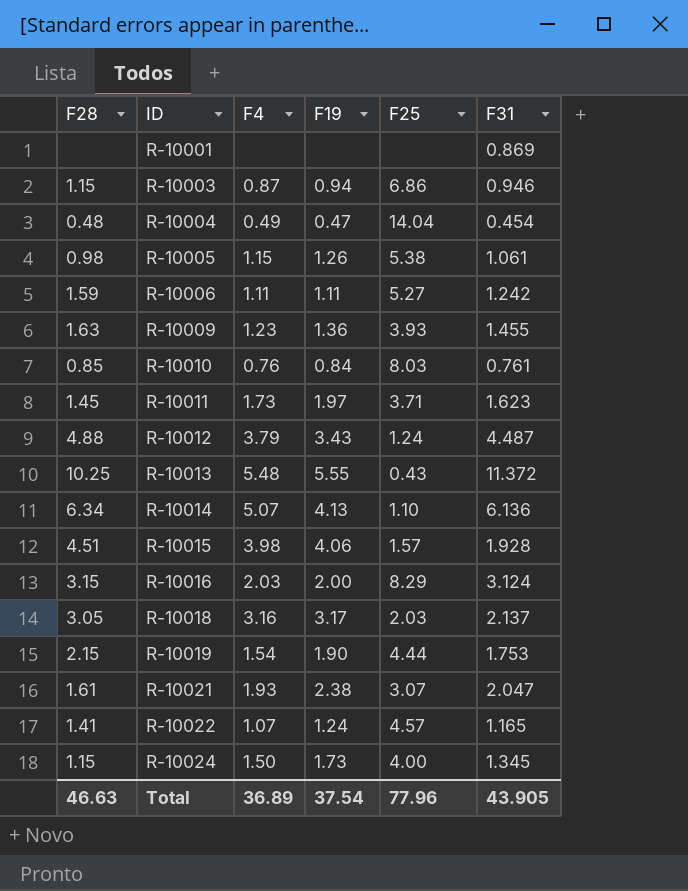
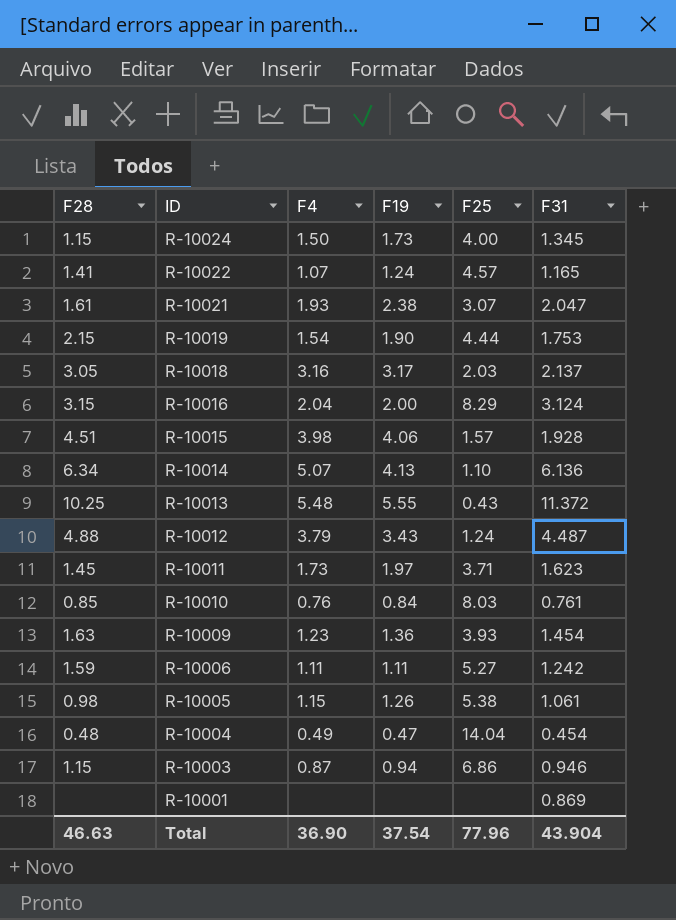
row order: ID ascending -> ID descending
R-10016 | F4: 2.03 -> 2.04
R-10009 | F31: 1.455 -> 1.454
Total | F4: 36.89 -> 36.90
Total | F31: 43.905 -> 43.904

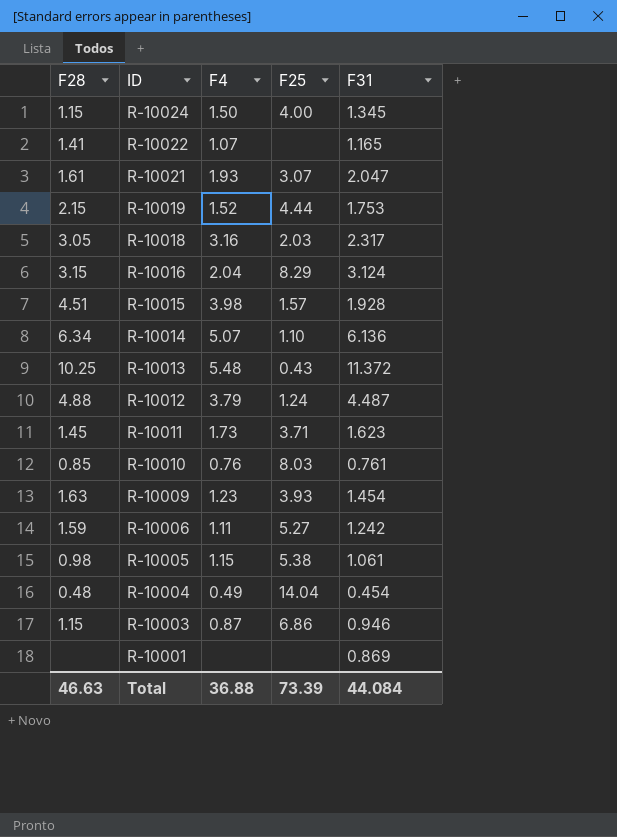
column F19 | position: 4 -> none
R-10022 | F25: 4.57 -> none
R-10019 | F4: 1.54 -> 1.52
R-10018 | F31: 2.137 -> 2.317
Total | F4: 36.90 -> 36.88
Total | F25: 77.96 -> 73.39
Total | F31: 43.904 -> 44.084

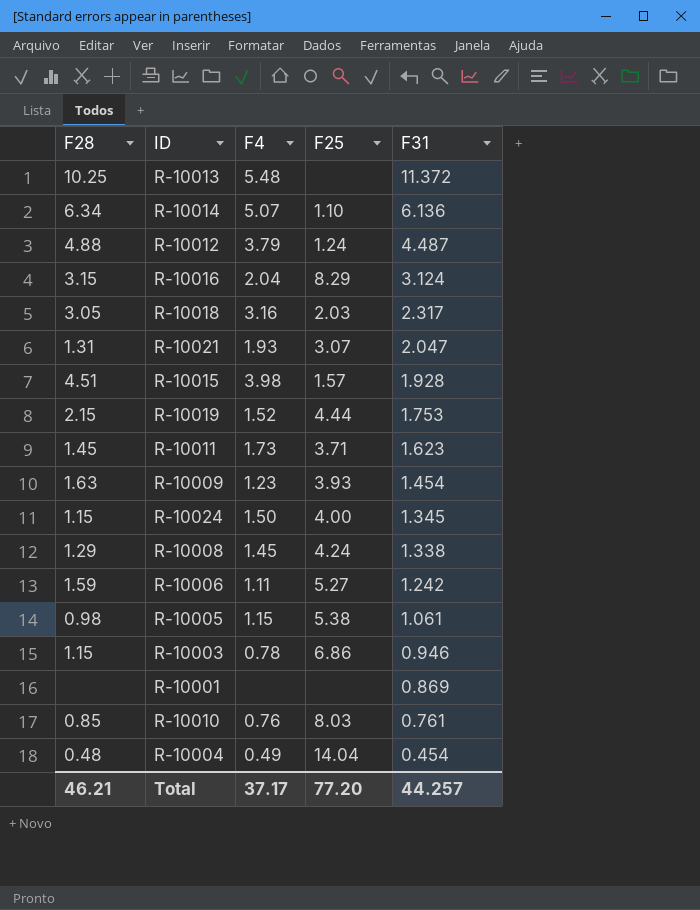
row order: ID descending -> F31 descending
row R-10022: 1.41 | 1.07 | none | 1.165 -> none
R-10013 | F25: 0.43 -> none
R-10021 | F28: 1.61 -> 1.31
row R-10008: none -> 1.29 | 1.45 | 4.24 | 1.338
R-10003 | F4: 0.87 -> 0.78
Total | F28: 46.63 -> 46.21
Total | F4: 36.88 -> 37.17
Total | F25: 73.39 -> 77.20
Total | F31: 44.084 -> 44.257

